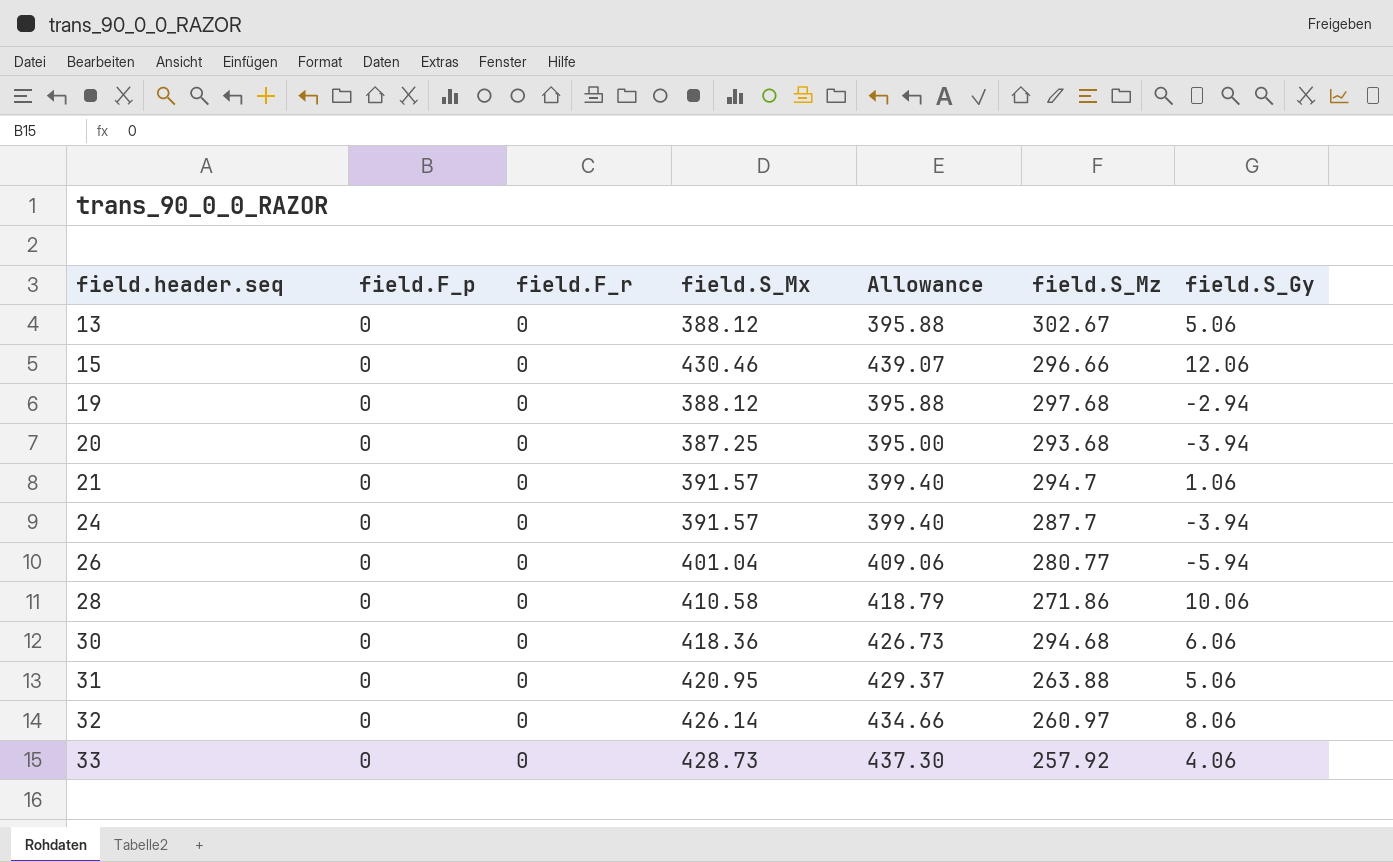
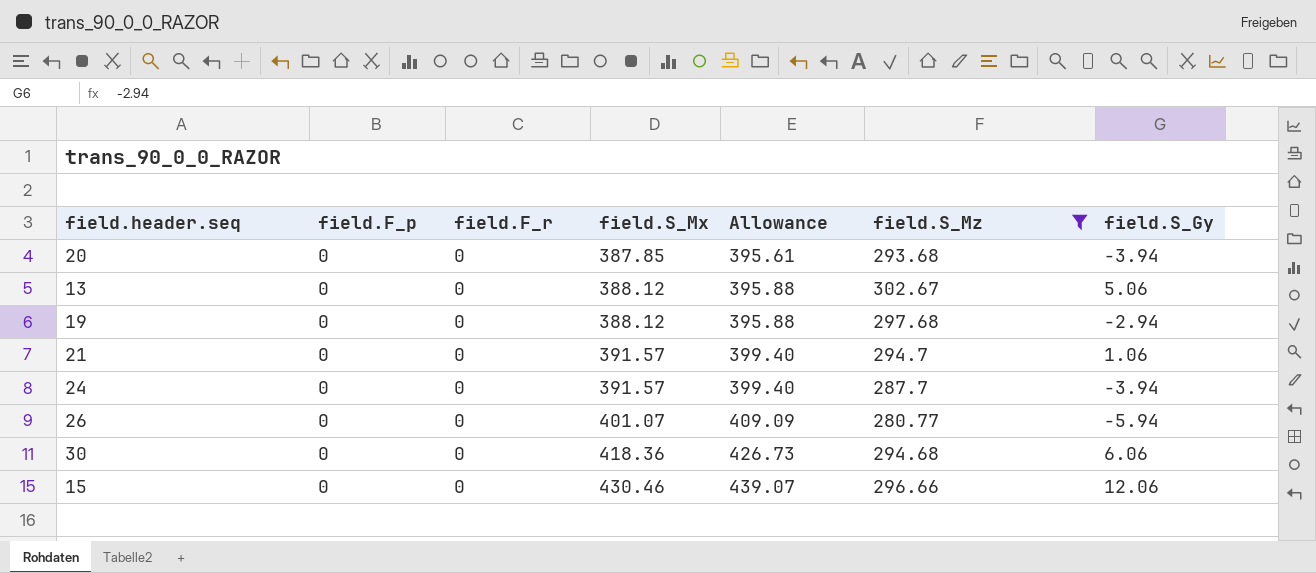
filter: none -> field.S_Mz >= 280.77
row order: field.header.seq ascending -> field.S_Mx ascending
20 | field.S_Mx: 387.25 -> 387.85
20 | Allowance: 395.00 -> 395.61
26 | field.S_Mx: 401.04 -> 401.07
26 | Allowance: 409.06 -> 409.09

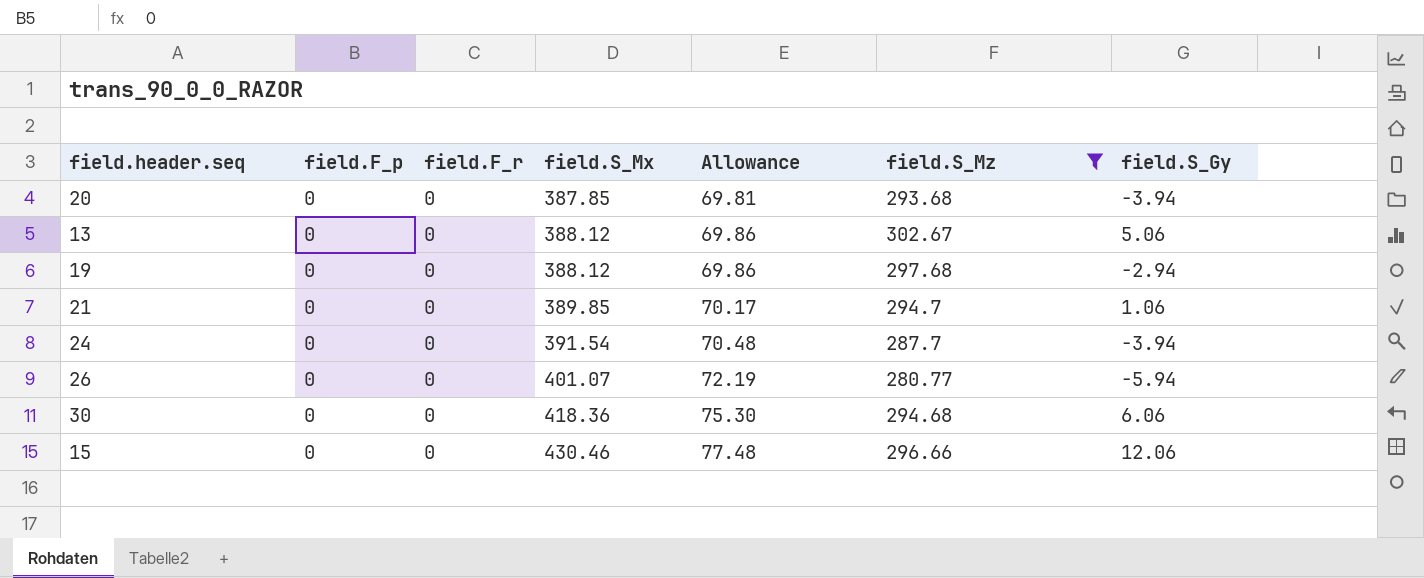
column Allowance | formula: [field.S_Mx] * 1.02 -> [field.S_Mx] * 0.18
21 | field.S_Mx: 391.57 -> 389.85
24 | field.S_Mx: 391.57 -> 391.54

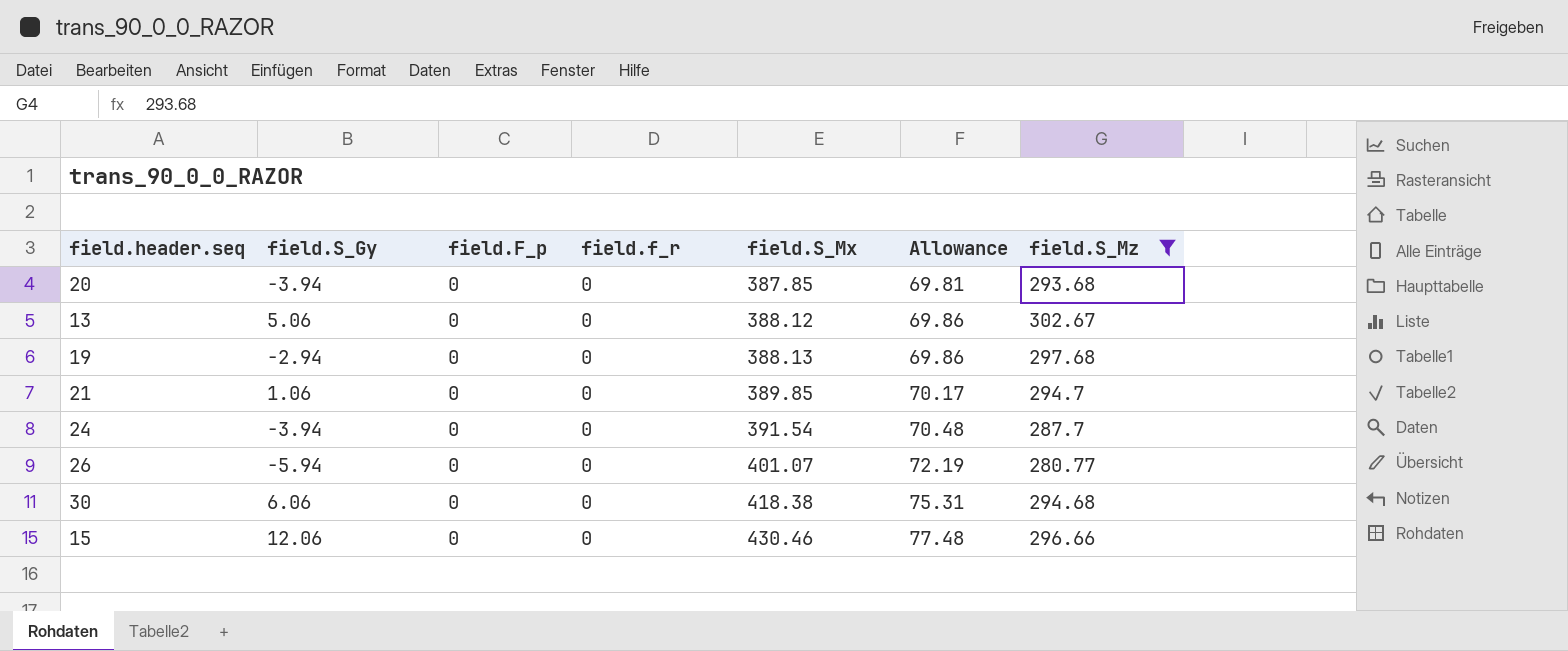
column field.S_Gy | position: 7 -> 2
column name: field.F_r -> field.f_r
19 | field.S_Mx: 388.12 -> 388.13
30 | field.S_Mx: 418.36 -> 418.38
30 | Allowance: 75.30 -> 75.31

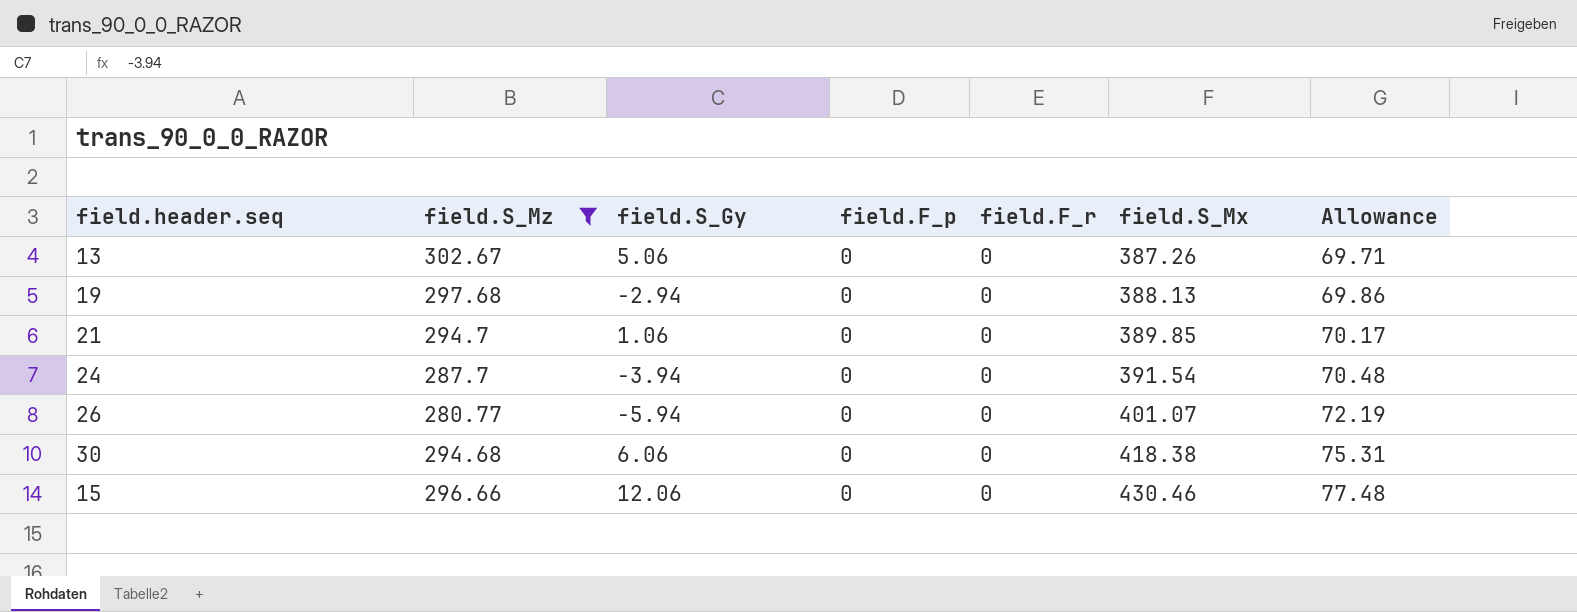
column field.S_Mz | position: 7 -> 2
column name: field.f_r -> field.F_r
row 20: -3.94 | 0 | 0 | 387.85 | 69.81 | 293.68 -> none
13 | field.S_Mx: 388.12 -> 387.26
13 | Allowance: 69.86 -> 69.71

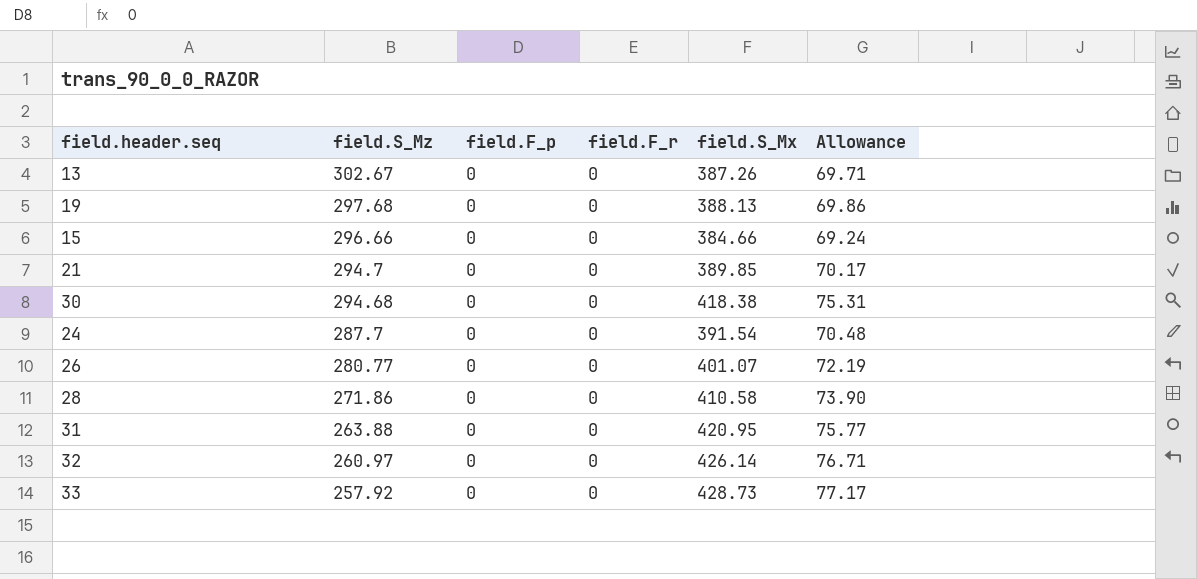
filter: field.S_Mz >= 280.77 -> none
row order: field.S_Mx ascending -> field.S_Mz descending
column field.S_Gy | position: 3 -> none
15 | field.S_Mx: 430.46 -> 384.66
15 | Allowance: 77.48 -> 69.24

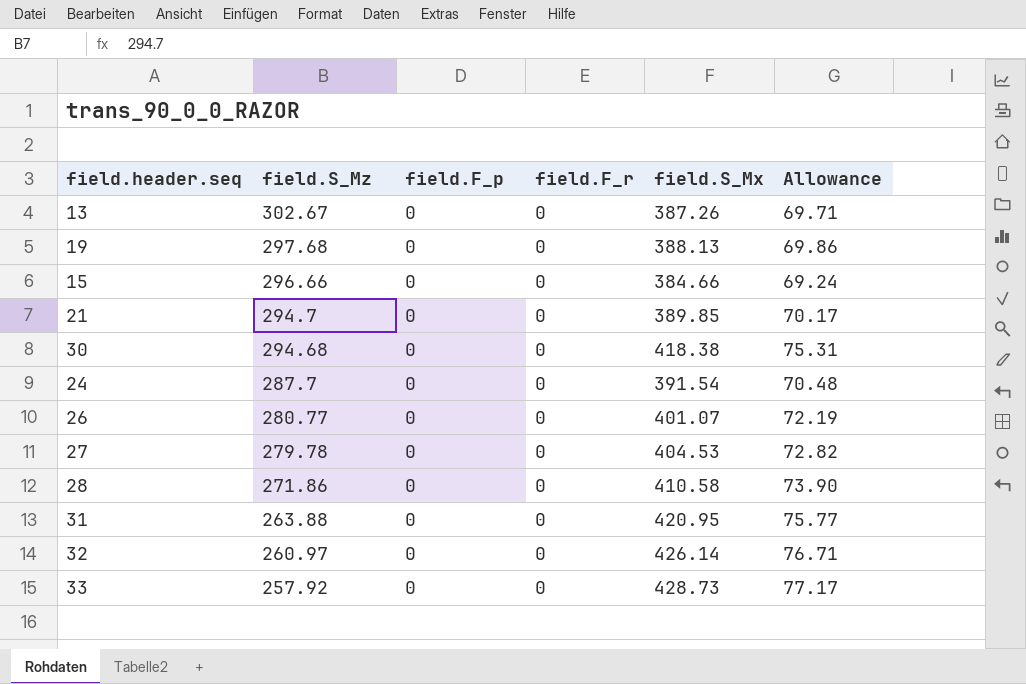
row 27: none -> 279.78 | 0 | 0 | 404.53 | 72.82

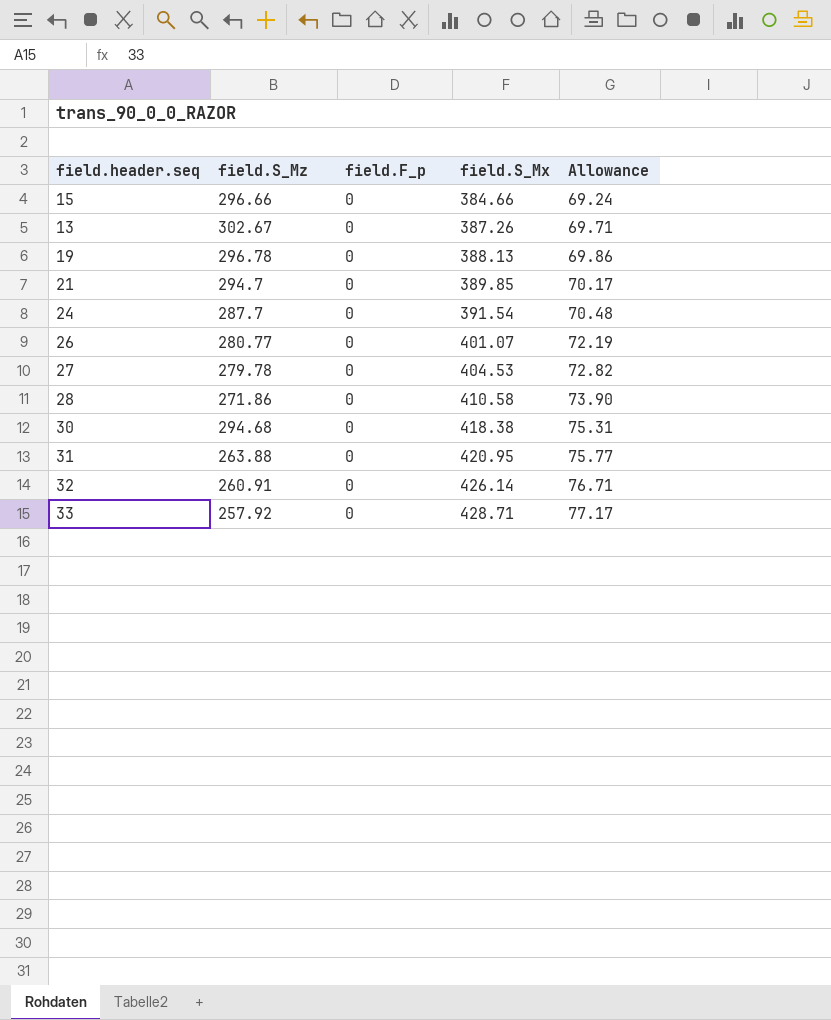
row order: field.S_Mz descending -> field.S_Mx ascending
column field.F_r | position: 4 -> none
19 | field.S_Mz: 297.68 -> 296.78
32 | field.S_Mz: 260.97 -> 260.91
33 | field.S_Mx: 428.73 -> 428.71

